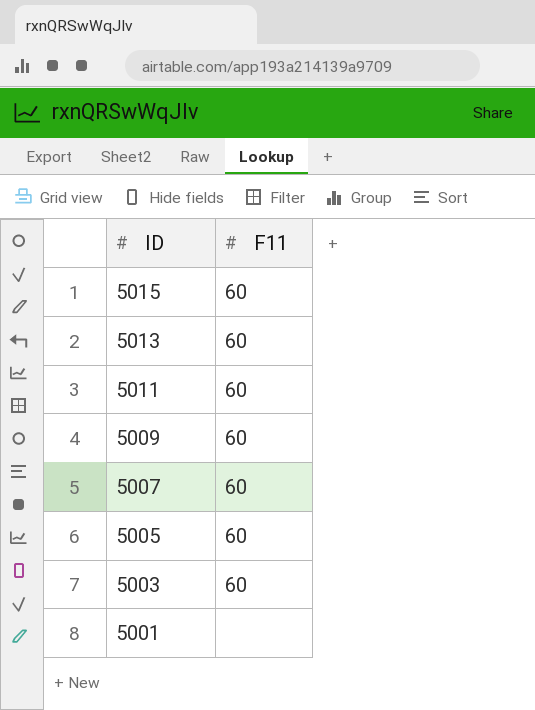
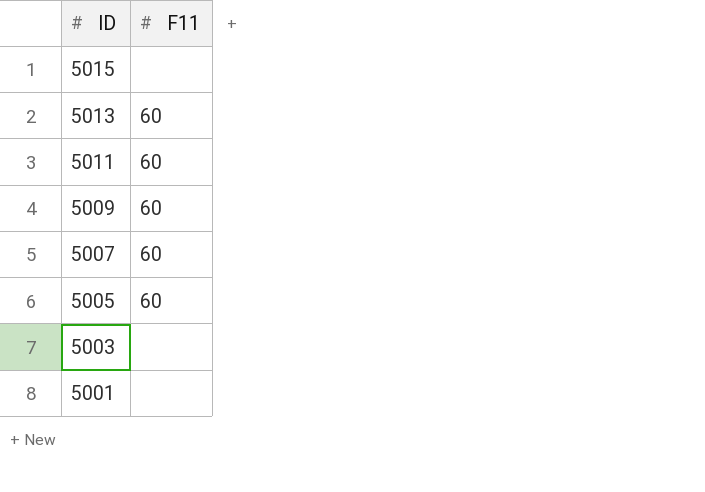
5015 | F11: 60 -> none
5003 | F11: 60 -> none

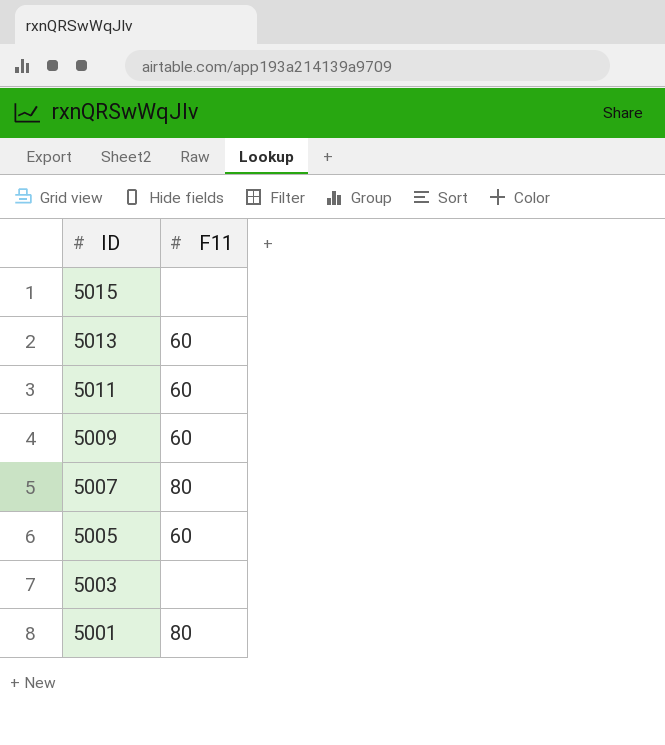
5007 | F11: 60 -> 80
5001 | F11: none -> 80

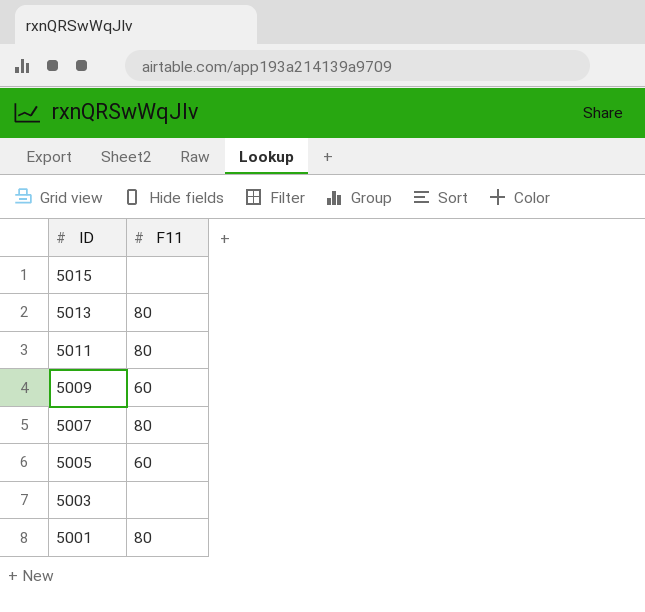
5013 | F11: 60 -> 80
5011 | F11: 60 -> 80

